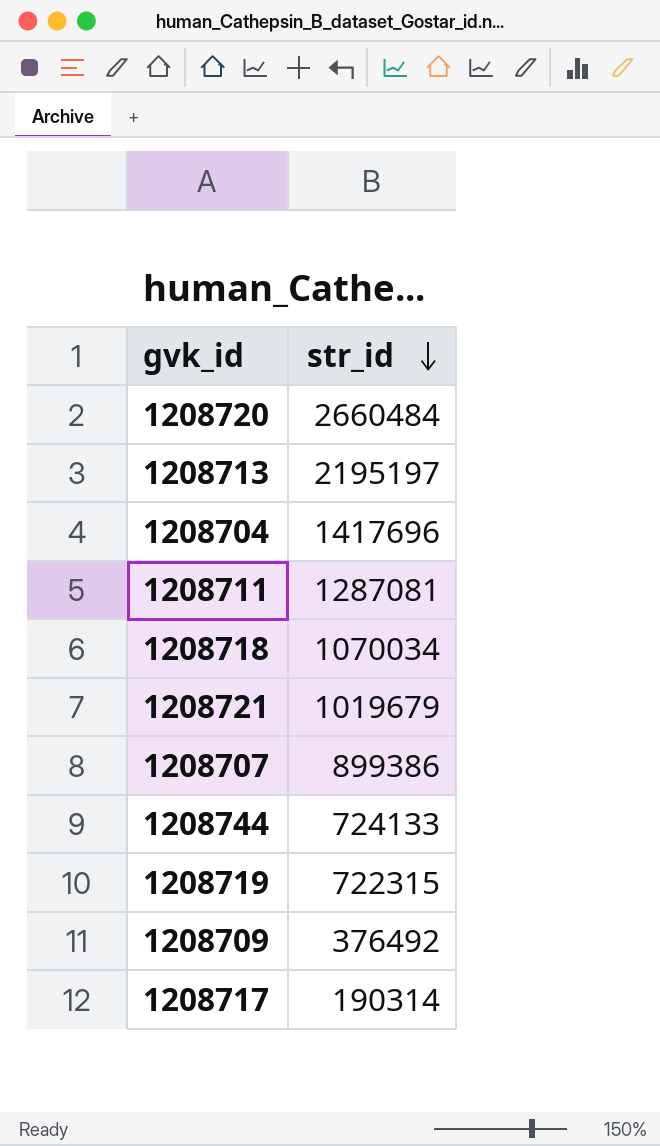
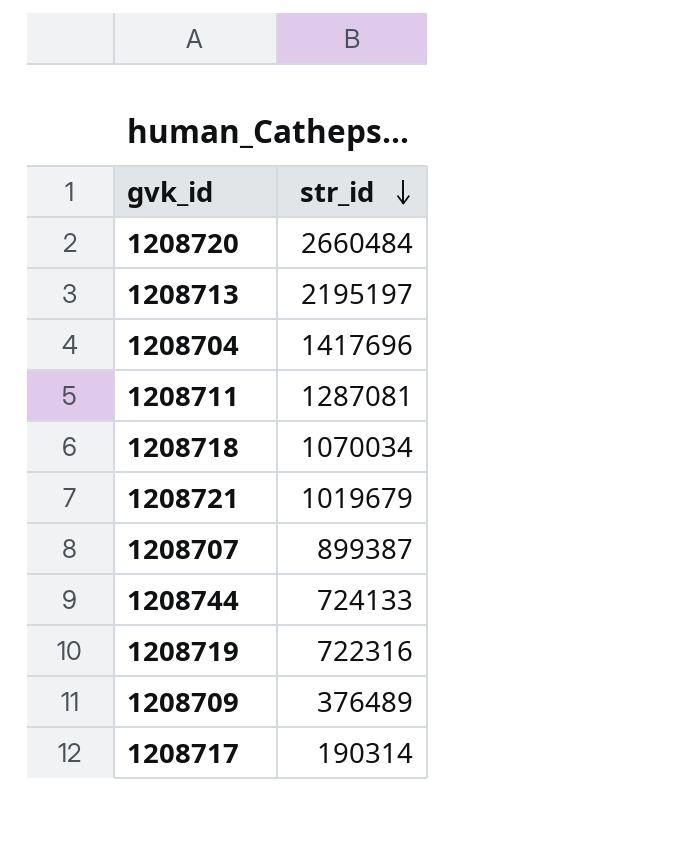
1208707 | str_id: 899386 -> 899387
1208719 | str_id: 722315 -> 722316
1208709 | str_id: 376492 -> 376489

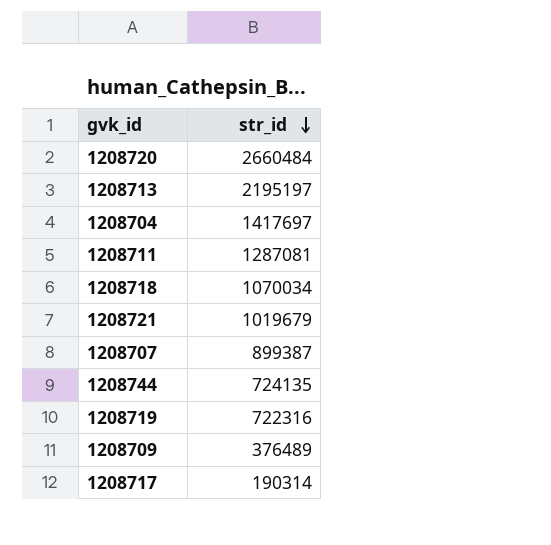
1208704 | str_id: 1417696 -> 1417697
1208744 | str_id: 724133 -> 724135

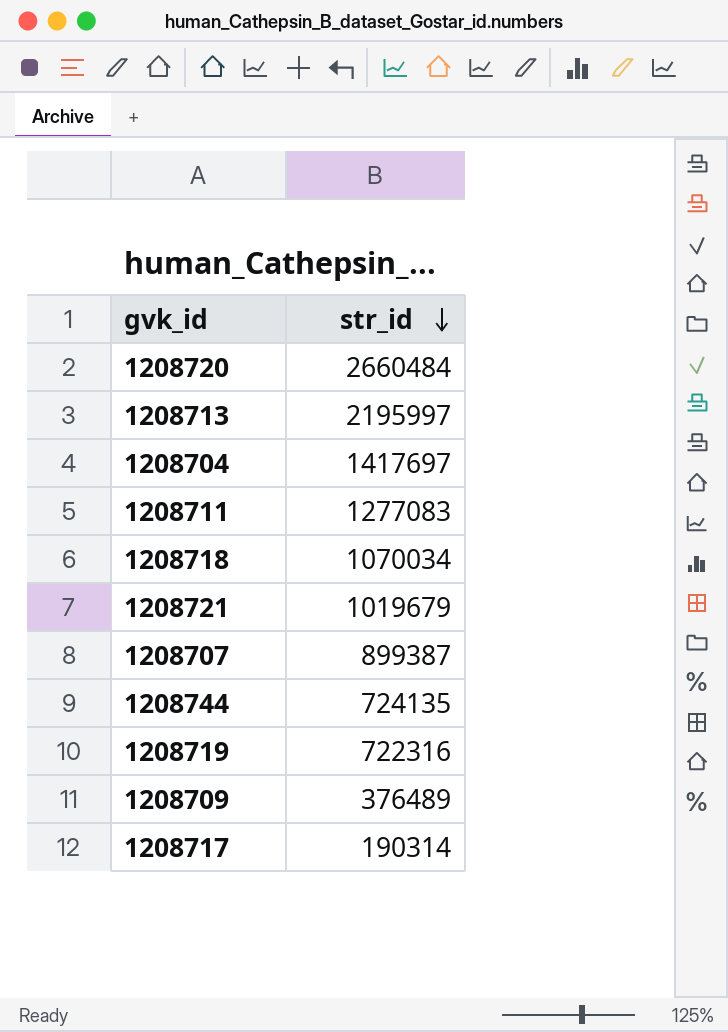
1208713 | str_id: 2195197 -> 2195997
1208711 | str_id: 1287081 -> 1277083

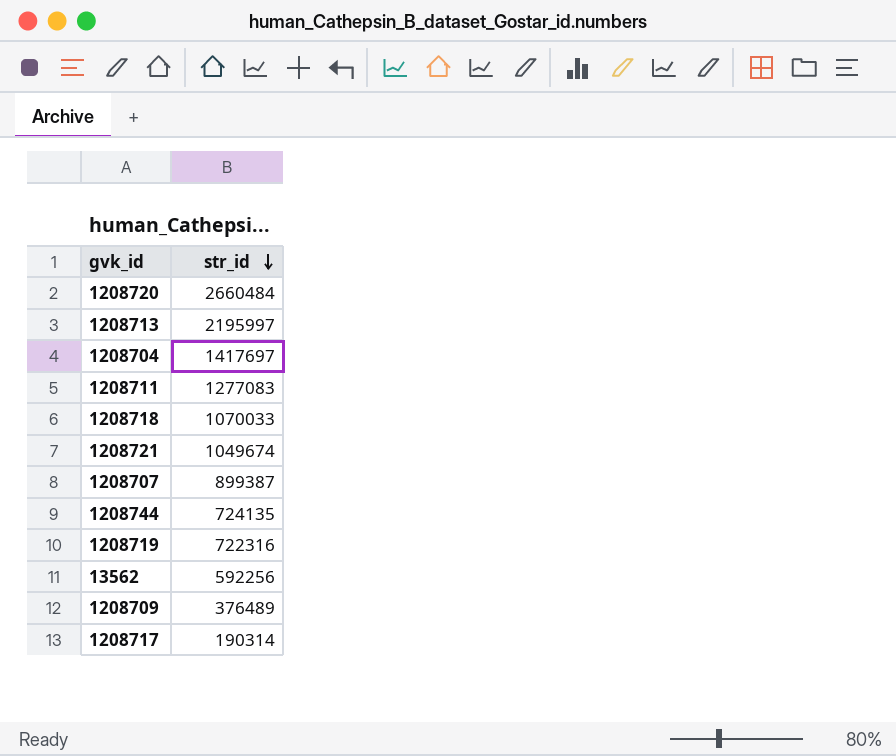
1208718 | str_id: 1070034 -> 1070033
1208721 | str_id: 1019679 -> 1049674
row 13562: none -> 592256

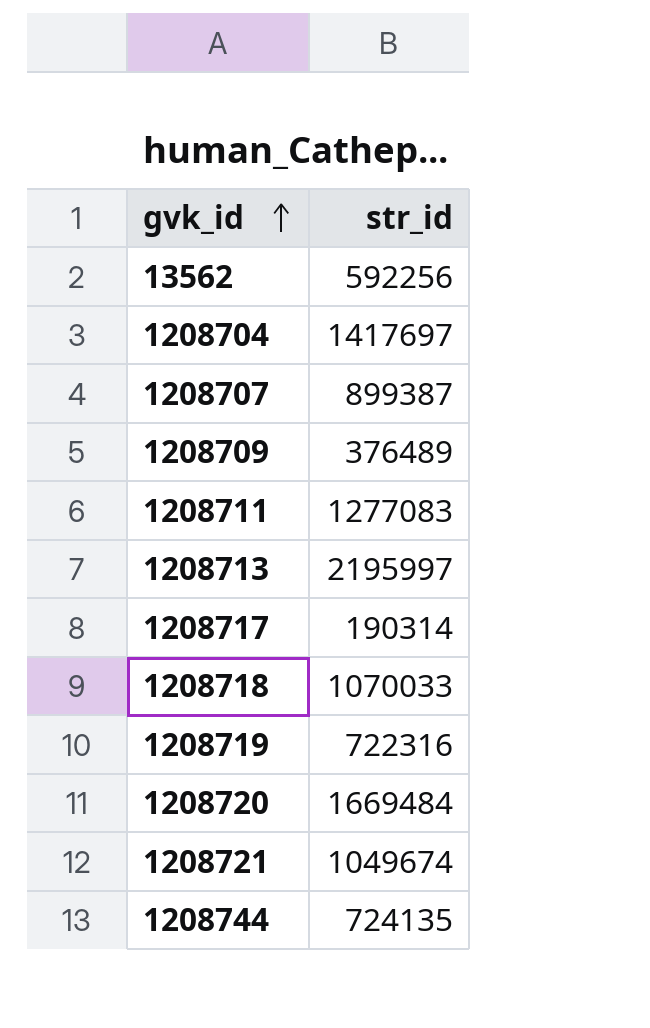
row order: str_id descending -> gvk_id ascending
1208720 | str_id: 2660484 -> 1669484

